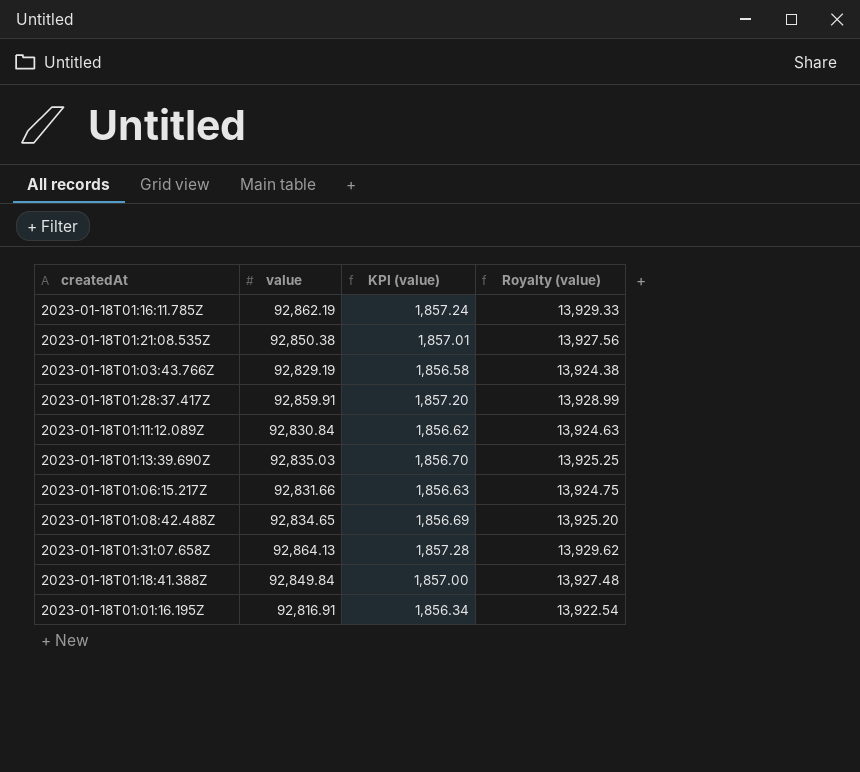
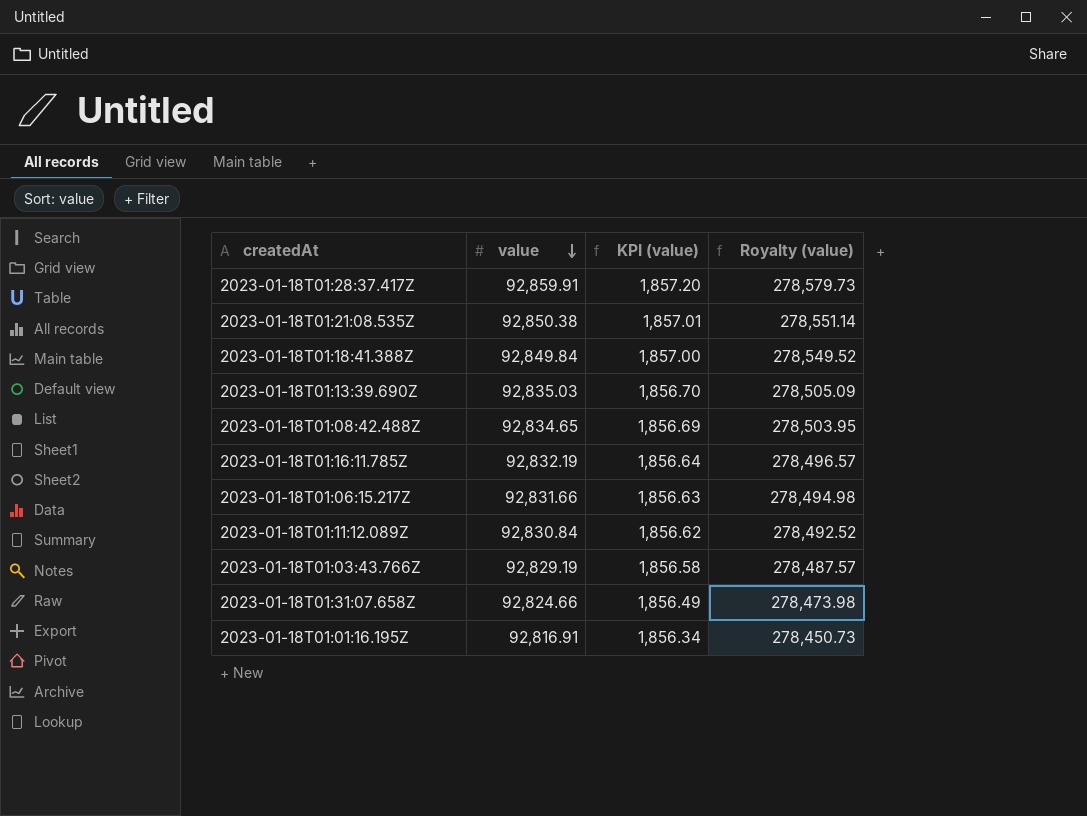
row order: none -> value descending
column Royalty (value) | formula: [value] * 0.15 -> [value] * 3
2023-01-18T01:16:11.785Z | value: 92,862.19 -> 92,832.19
2023-01-18T01:16:11.785Z | KPI (value): 1,857.24 -> 1,856.64
2023-01-18T01:31:07.658Z | value: 92,864.13 -> 92,824.66
2023-01-18T01:31:07.658Z | KPI (value): 1,857.28 -> 1,856.49

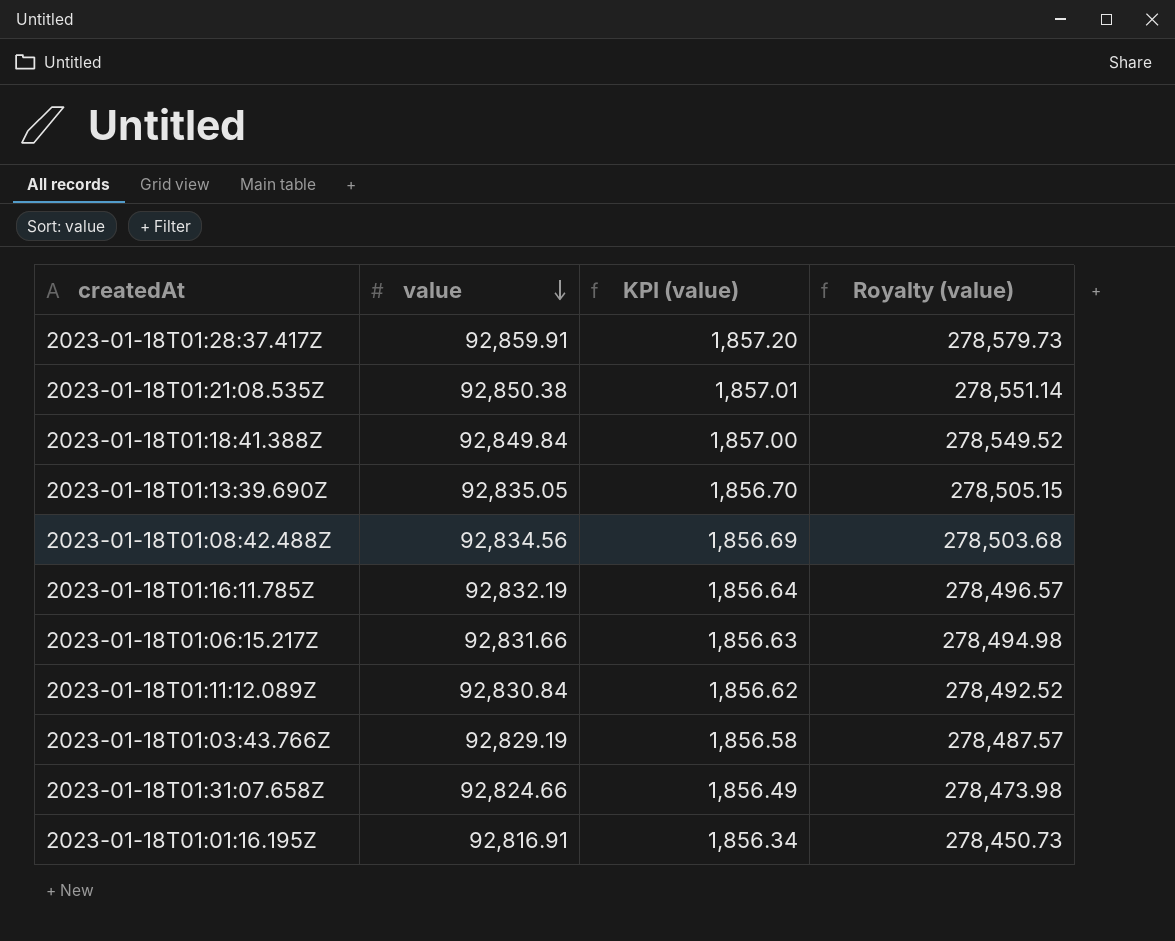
2023-01-18T01:13:39.690Z | value: 92,835.03 -> 92,835.05
2023-01-18T01:13:39.690Z | Royalty (value): 278,505.09 -> 278,505.15
2023-01-18T01:08:42.488Z | value: 92,834.65 -> 92,834.56
2023-01-18T01:08:42.488Z | Royalty (value): 278,503.95 -> 278,503.68

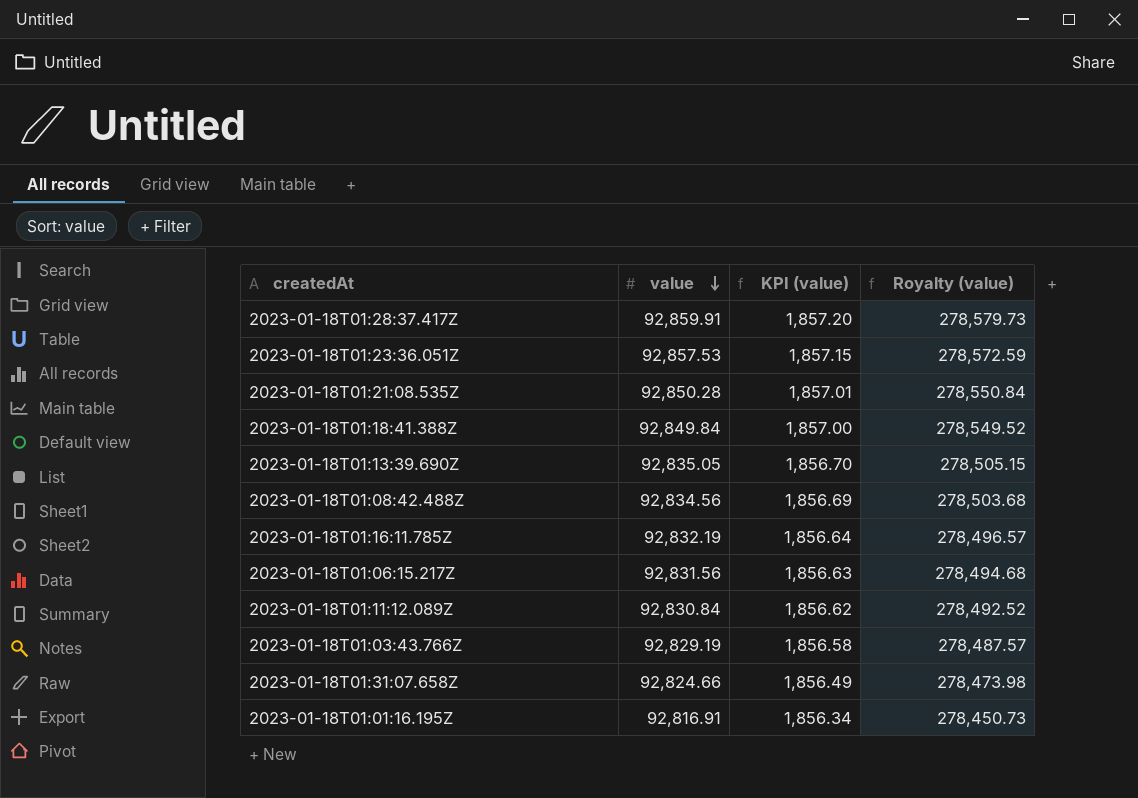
row 2023-01-18T01:23:36.051Z: none -> 92,857.53 | 1,857.15 | 278,572.59
2023-01-18T01:21:08.535Z | value: 92,850.38 -> 92,850.28
2023-01-18T01:21:08.535Z | Royalty (value): 278,551.14 -> 278,550.84
2023-01-18T01:06:15.217Z | value: 92,831.66 -> 92,831.56
2023-01-18T01:06:15.217Z | Royalty (value): 278,494.98 -> 278,494.68

